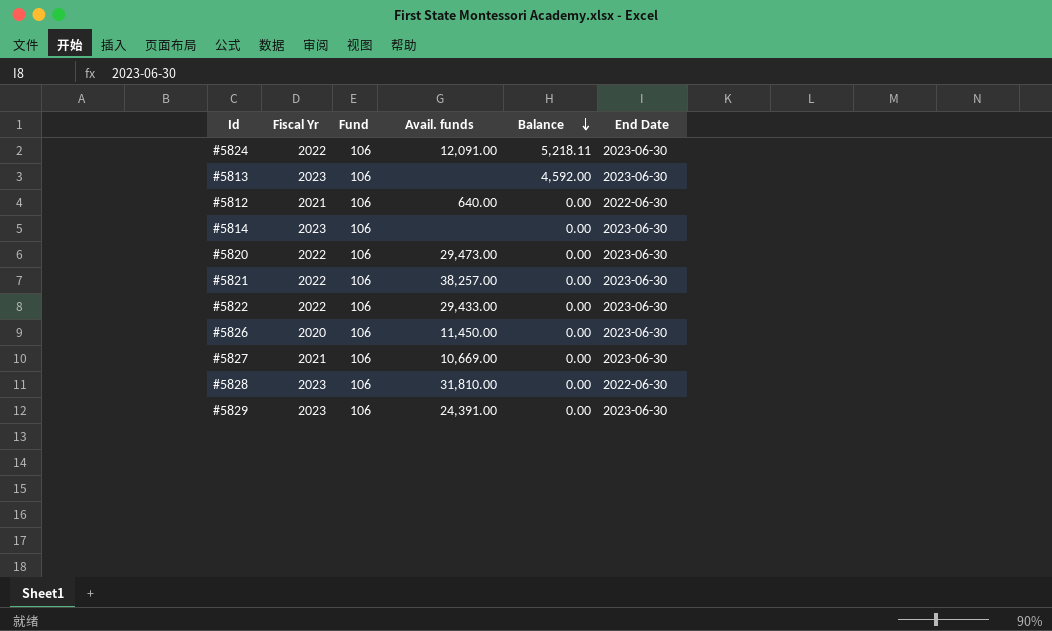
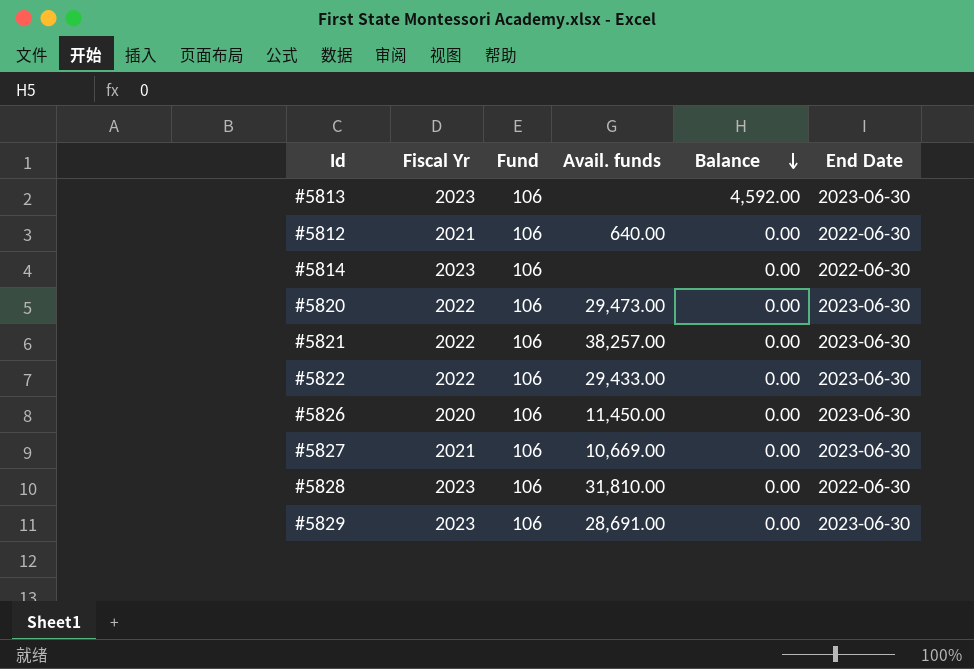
row #5824: 2022 | 106 | 12,091.00 | 5,218.11 | 2023-06-30 -> none
#5814 | End Date: 2023-06-30 -> 2022-06-30
#5829 | Avail. funds: 24,391.00 -> 28,691.00

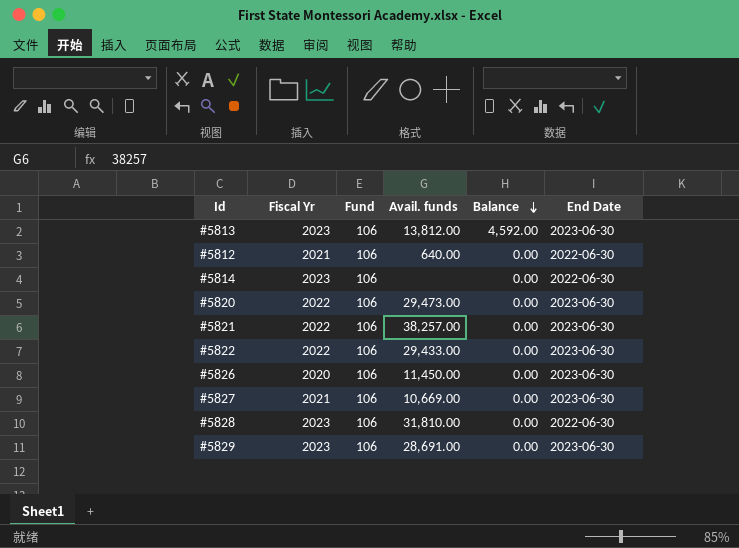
#5813 | Avail. funds: none -> 13,812.00

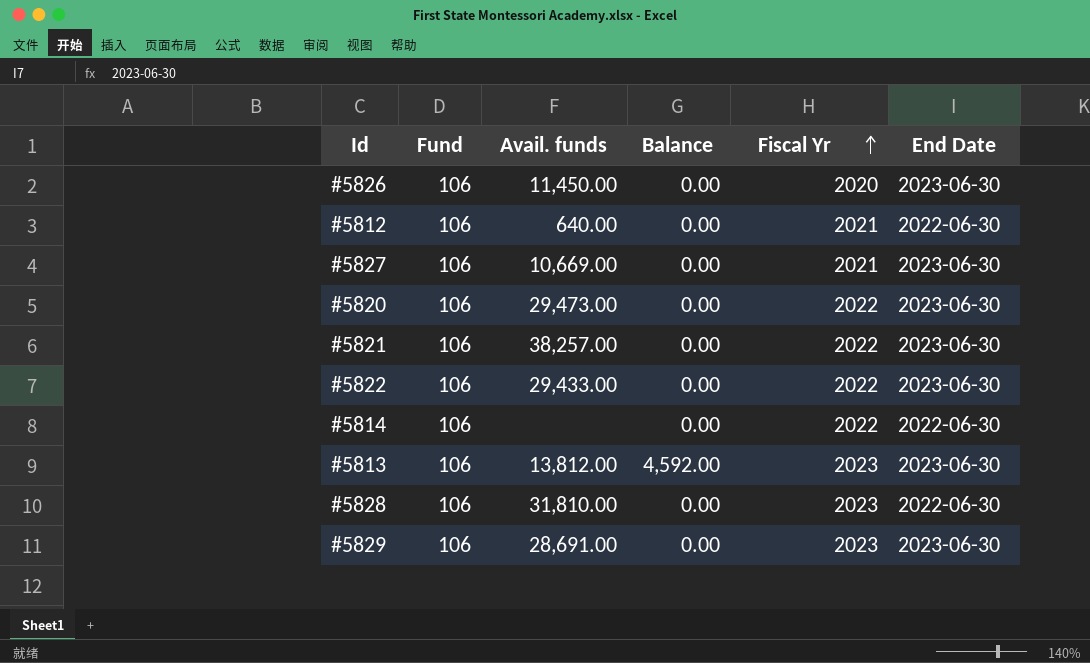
row order: Balance descending -> Fiscal Yr ascending
column Fiscal Yr | position: 2 -> 5
#5814 | Fiscal Yr: 2023 -> 2022

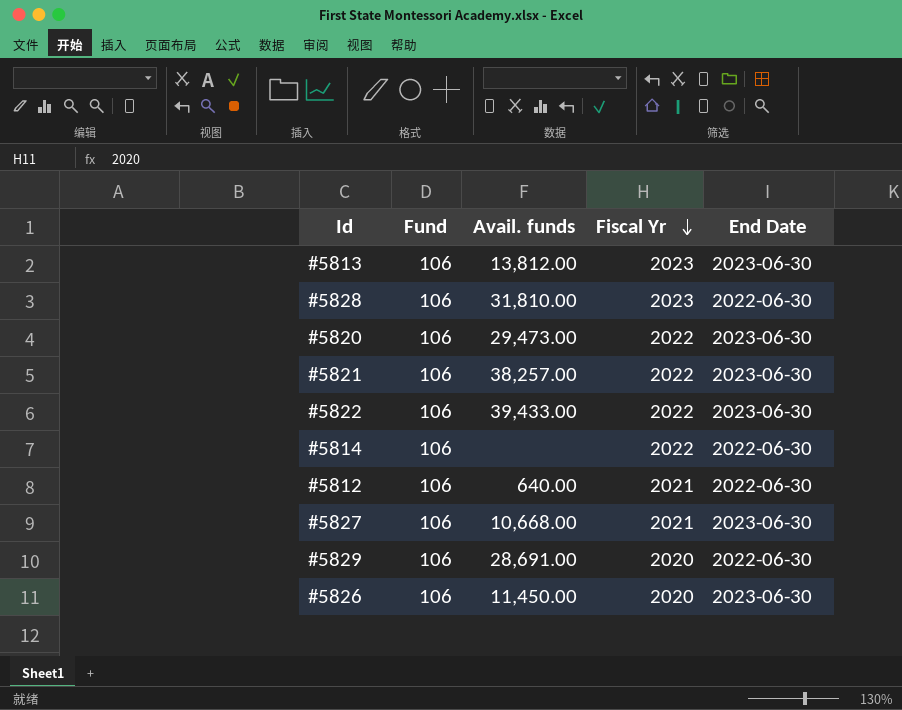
row order: Fiscal Yr ascending -> Fiscal Yr descending
column Balance | position: 4 -> none
#5822 | Avail. funds: 29,433.00 -> 39,433.00
#5827 | Avail. funds: 10,669.00 -> 10,668.00
#5829 | Fiscal Yr: 2023 -> 2020
#5829 | End Date: 2023-06-30 -> 2022-06-30

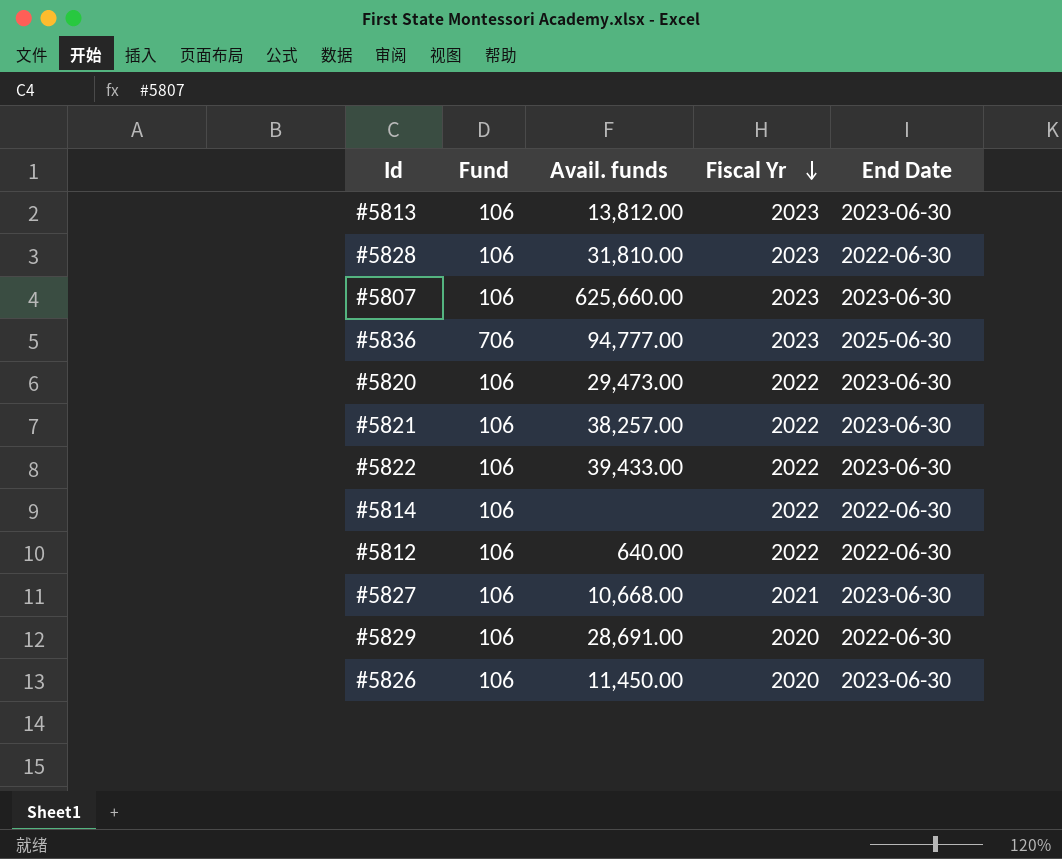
row #5807: none -> 106 | 625,660.00 | 2023 | 2023-06-30
row #5836: none -> 706 | 94,777.00 | 2023 | 2025-06-30
#5812 | Fiscal Yr: 2021 -> 2022

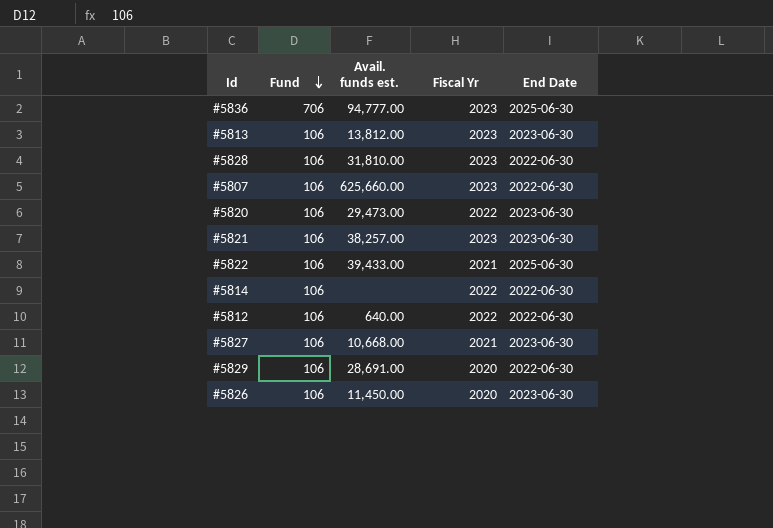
row order: Fiscal Yr descending -> Fund descending
column name: Avail. funds -> Avail. funds est.
#5807 | End Date: 2023-06-30 -> 2022-06-30
#5821 | Fiscal Yr: 2022 -> 2023
#5822 | Fiscal Yr: 2022 -> 2021
#5822 | End Date: 2023-06-30 -> 2025-06-30

